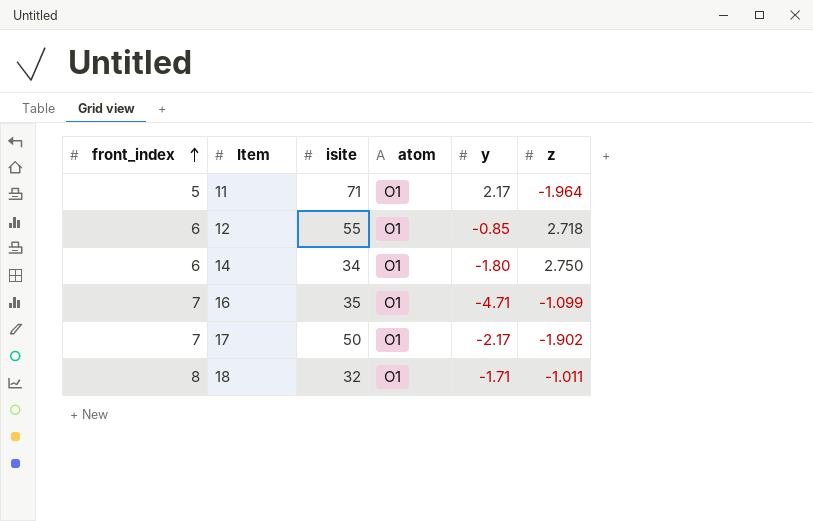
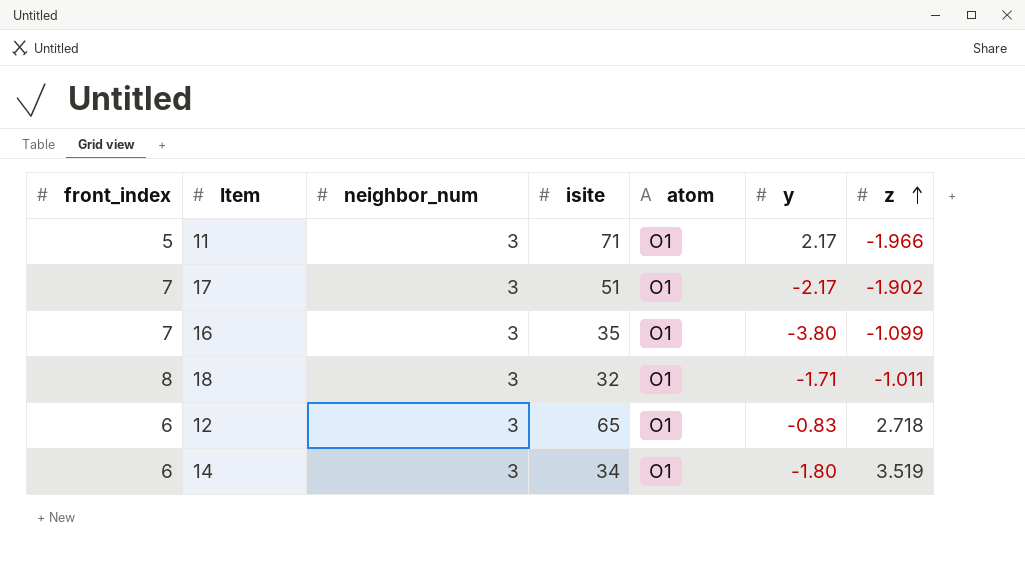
row order: front_index ascending -> z ascending
column neighbor_num | position: none -> 3
11 | z: -1.964 -> -1.966
17 | isite: 50 -> 51
16 | y: -4.71 -> -3.80
12 | isite: 55 -> 65
12 | y: -0.85 -> -0.83
14 | z: 2.750 -> 3.519

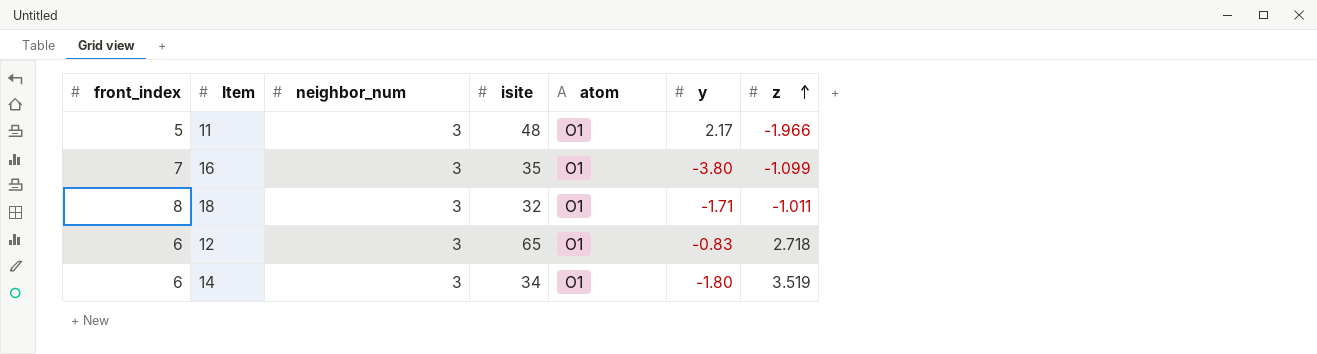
row 17: 7 | 3 | 51 | O1 | -2.17 | -1.902 -> none
11 | isite: 71 -> 48

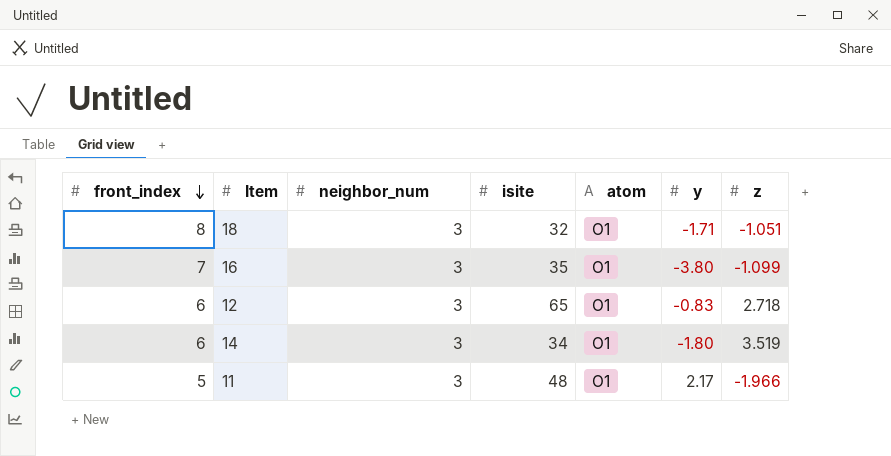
row order: z ascending -> front_index descending
18 | z: -1.011 -> -1.051

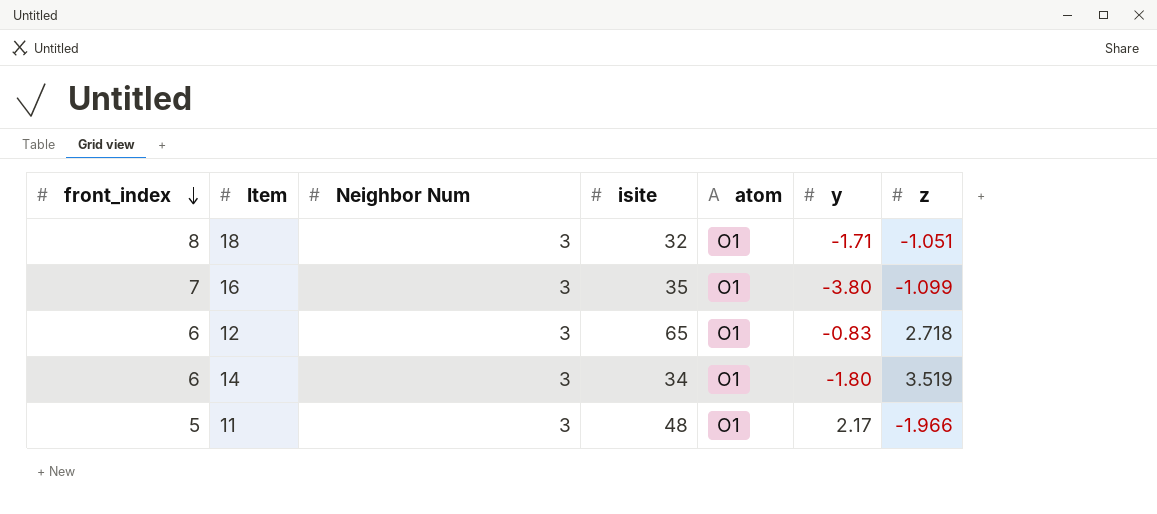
column name: neighbor_num -> Neighbor Num

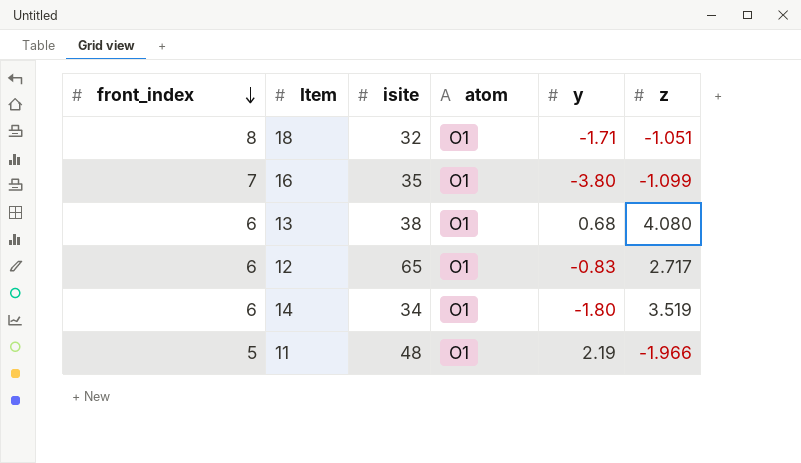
column Neighbor Num | position: 3 -> none
row 13: none -> 6 | 38 | O1 | 0.68 | 4.080
12 | z: 2.718 -> 2.717
11 | y: 2.17 -> 2.19

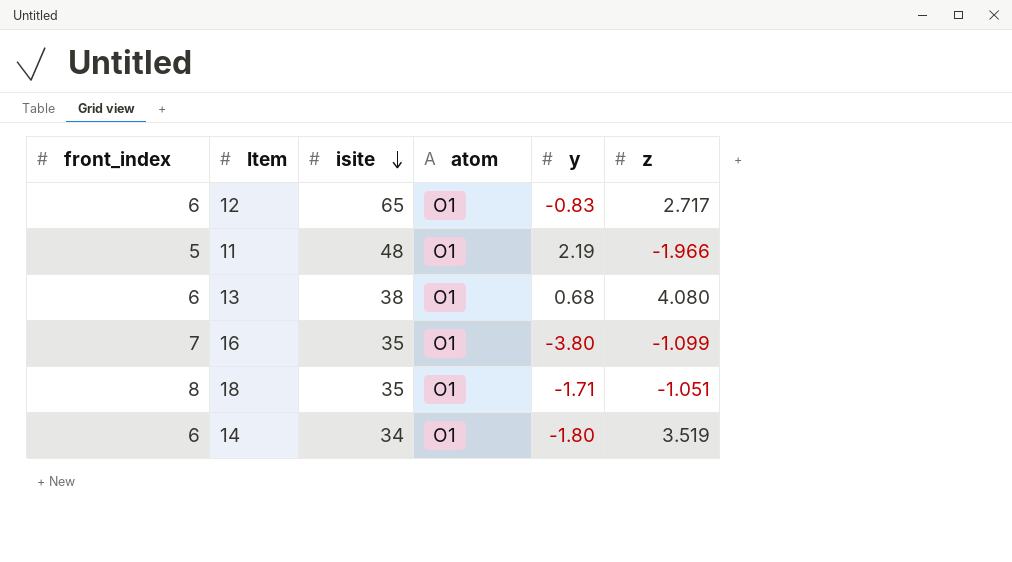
row order: front_index descending -> isite descending
18 | isite: 32 -> 35

